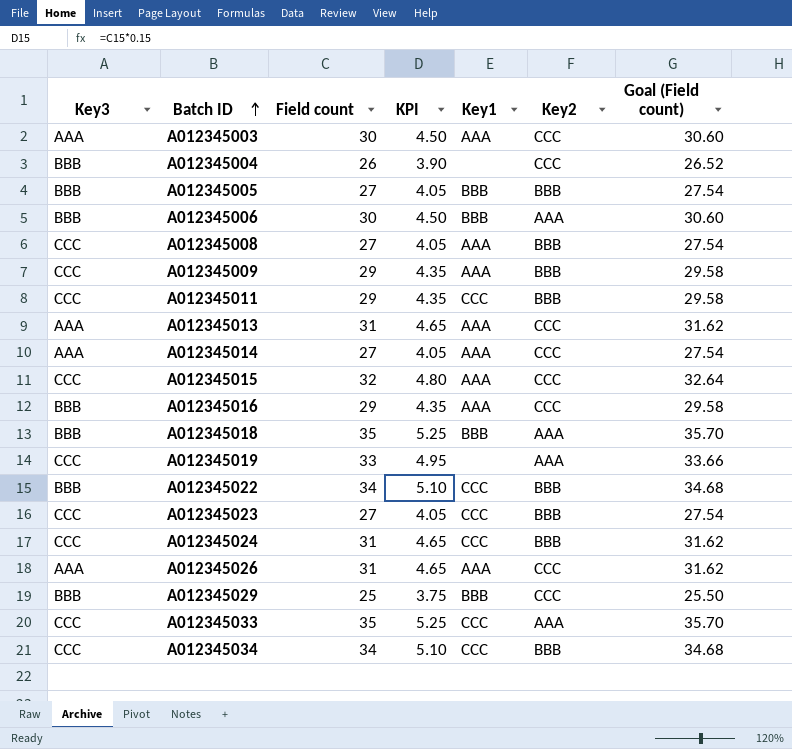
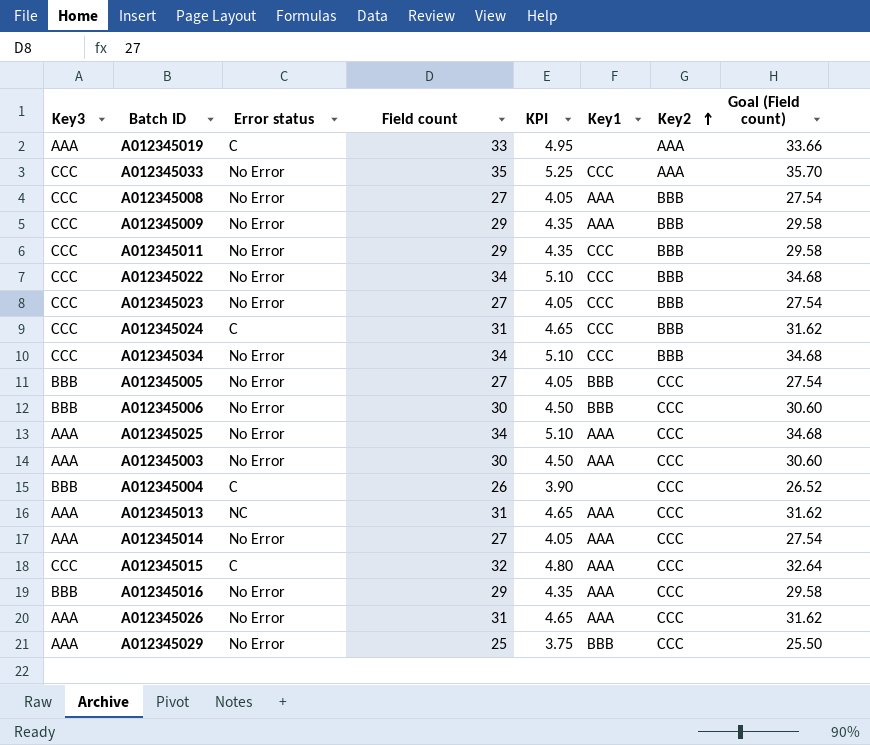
row order: Batch ID ascending -> Key2 ascending
column Error status | position: none -> 3
row A012345018: BBB | 35 | 5.25 | BBB | AAA | 35.70 -> none
A012345019 | Key3: CCC -> AAA
A012345022 | Key3: BBB -> CCC
A012345005 | Key2: BBB -> CCC
A012345006 | Key2: AAA -> CCC
row A012345025: none -> AAA | No Error | 34 | 5.10 | AAA | CCC | 34.68
A012345029 | Key3: BBB -> AAA

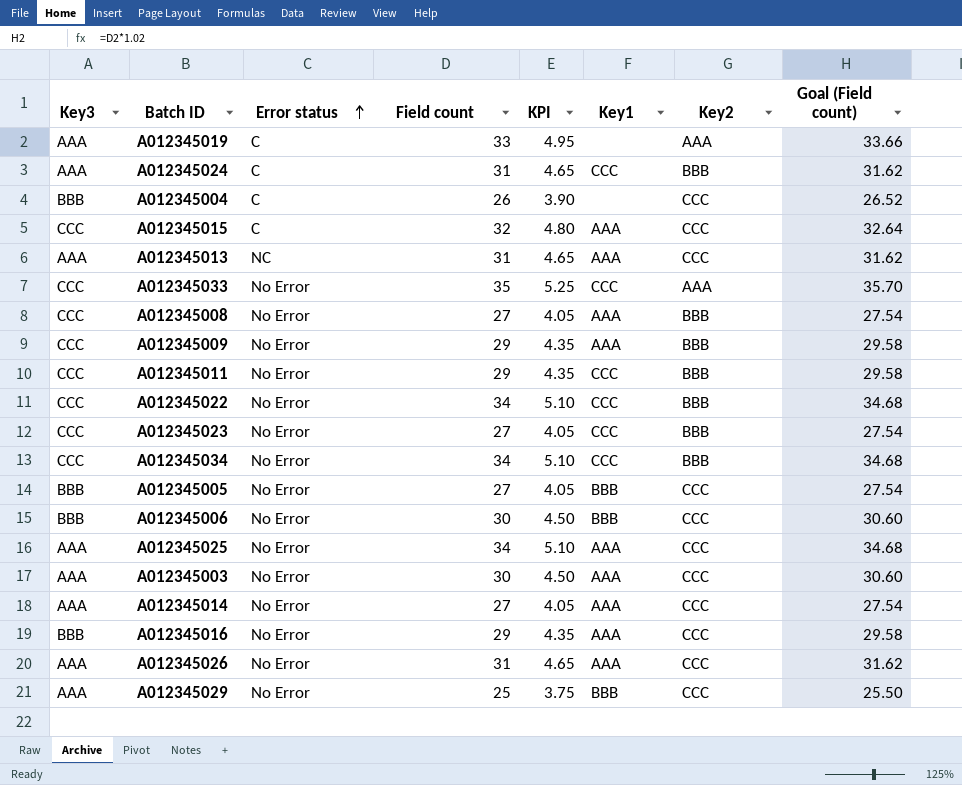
row order: Key2 ascending -> Error status ascending
A012345024 | Key3: CCC -> AAA

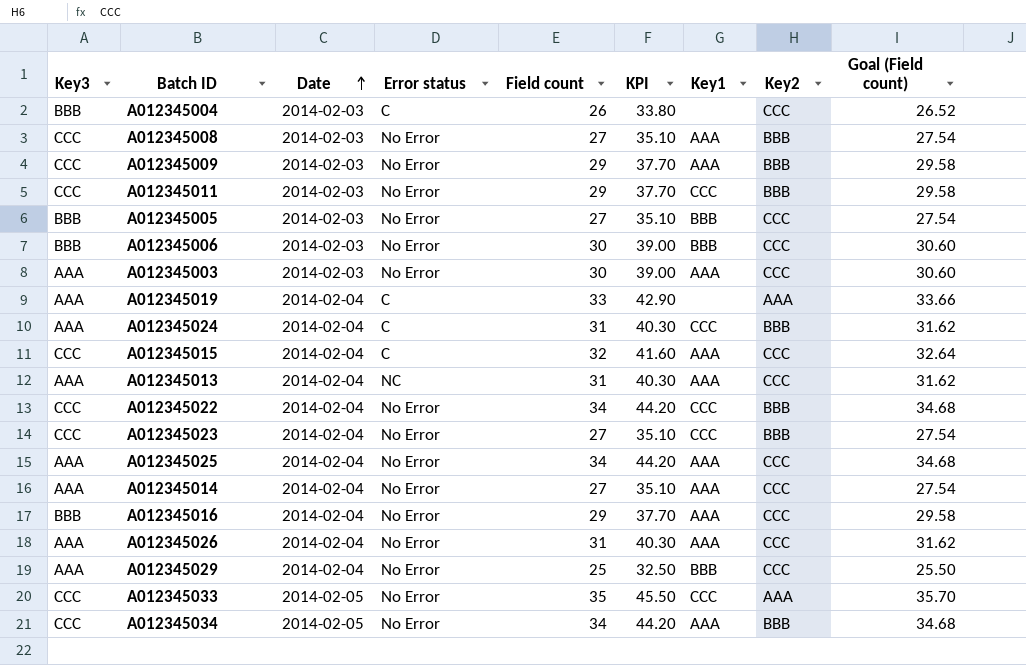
row order: Error status ascending -> Date ascending
column Date | position: none -> 3
column KPI | formula: [Field count] * 0.15 -> [Field count] * 1.3
A012345034 | Key1: CCC -> AAA

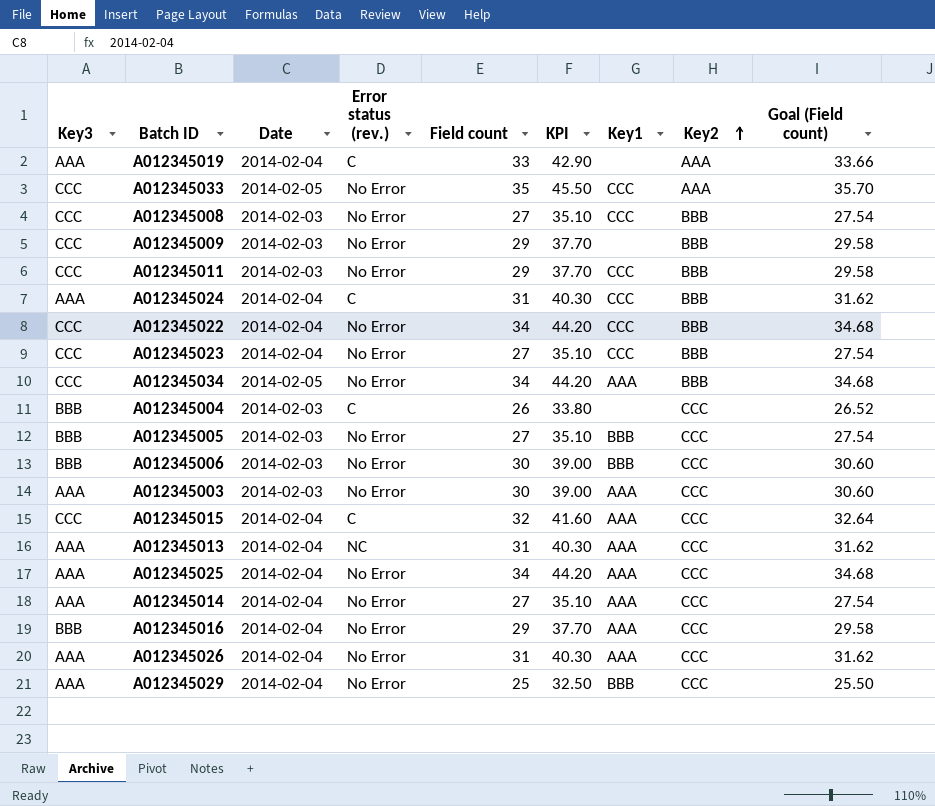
row order: Date ascending -> Key2 ascending
column name: Error status -> Error status (rev.)
A012345008 | Key1: AAA -> CCC
A012345009 | Key1: AAA -> none

